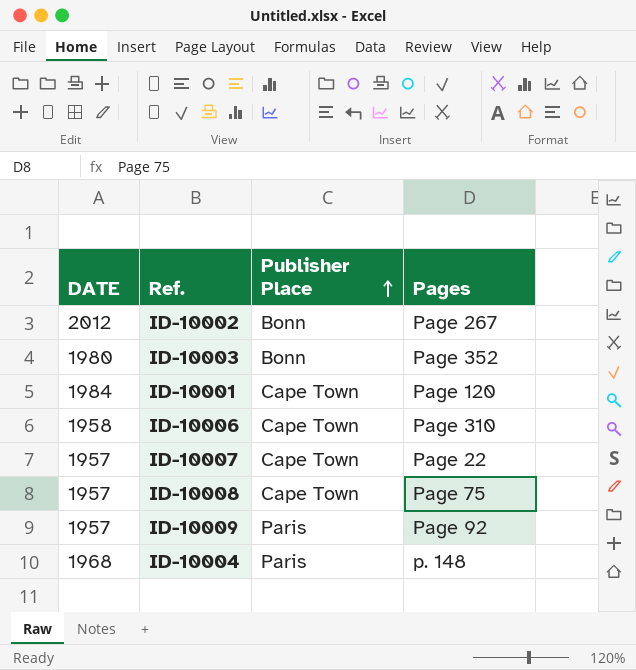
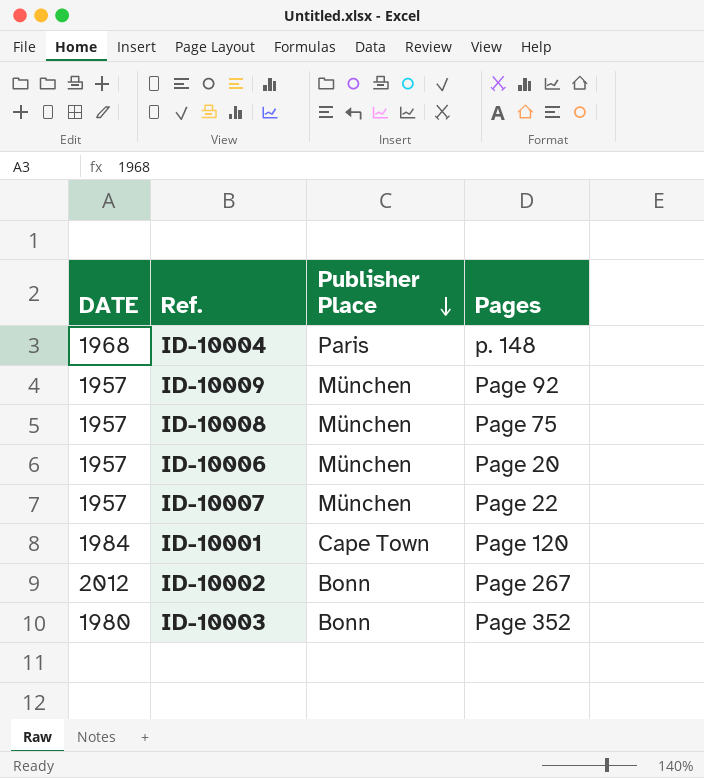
row order: Publisher Place ascending -> Publisher Place descending
ID-10009 | Publisher Place: Paris -> München
ID-10008 | Publisher Place: Cape Town -> München
ID-10006 | DATE: 1958 -> 1957
ID-10006 | Publisher Place: Cape Town -> München
ID-10006 | Pages: Page 310 -> Page 20
ID-10007 | Publisher Place: Cape Town -> München

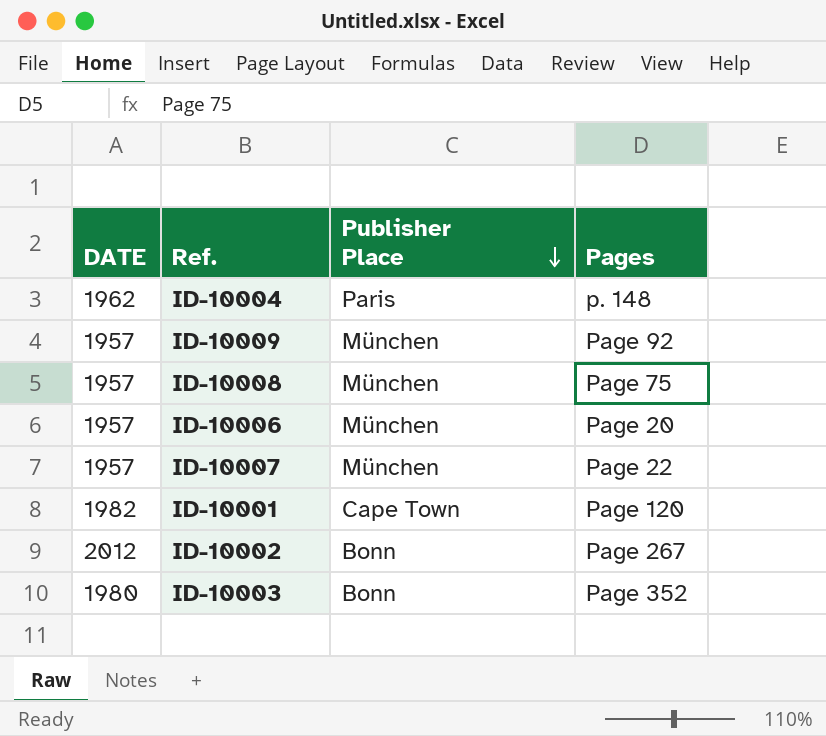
ID-10004 | DATE: 1968 -> 1962
ID-10001 | DATE: 1984 -> 1982

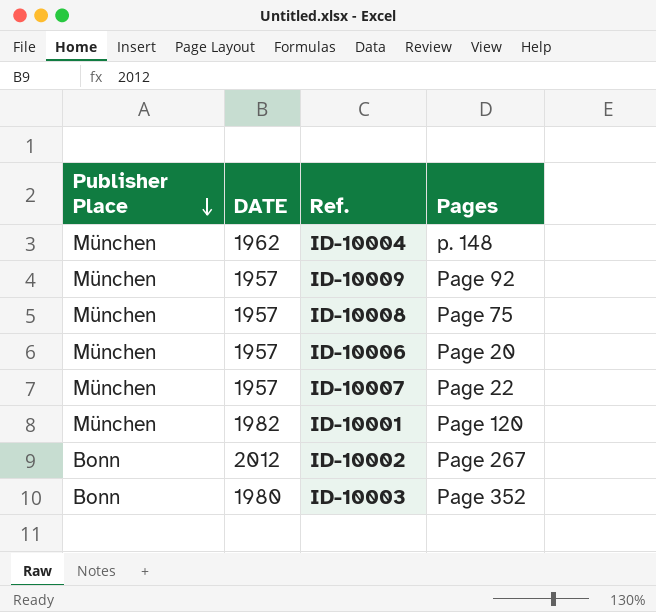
column Publisher Place | position: 3 -> 1
ID-10004 | Publisher Place: Paris -> München
ID-10001 | Publisher Place: Cape Town -> München

